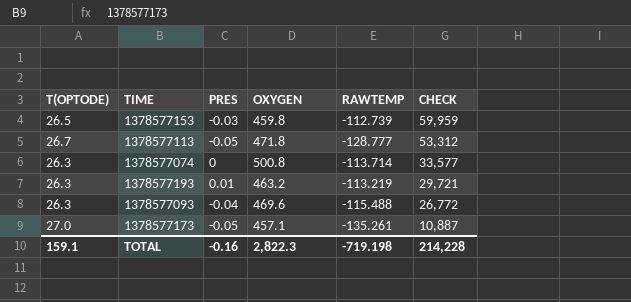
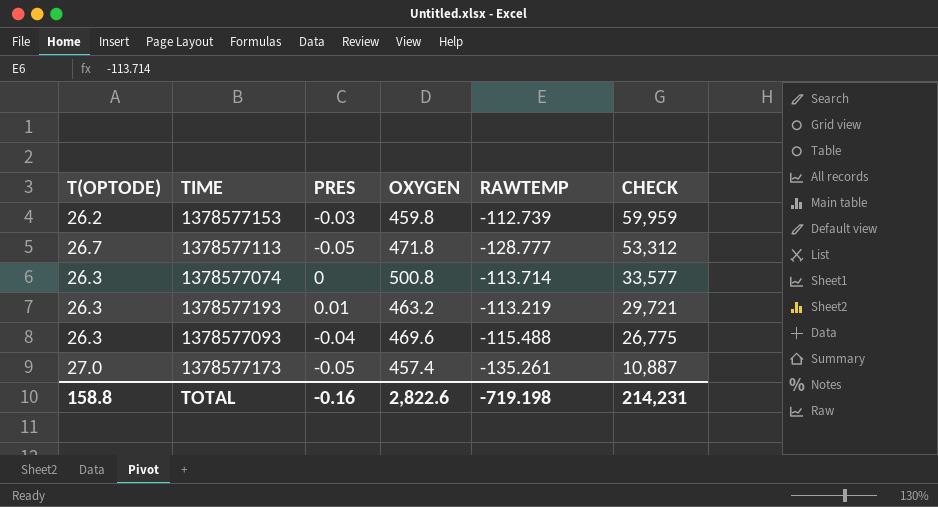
1378577153 | T(OPTODE): 26.5 -> 26.2
1378577093 | CHECK: 26,772 -> 26,775
1378577173 | OXYGEN: 457.1 -> 457.4
TOTAL | T(OPTODE): 159.1 -> 158.8
TOTAL | OXYGEN: 2,822.3 -> 2,822.6
TOTAL | CHECK: 214,228 -> 214,231

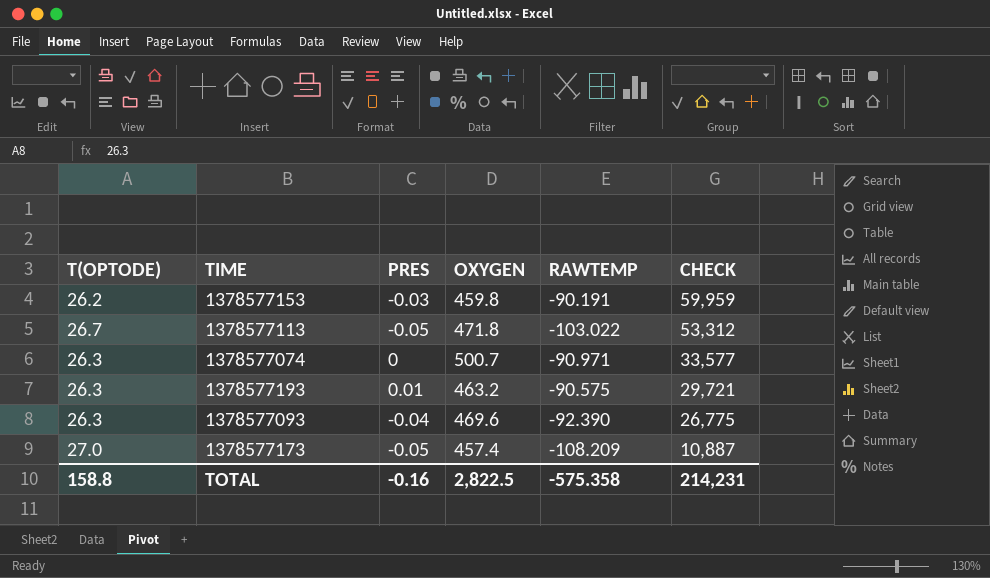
1378577153 | RAWTEMP: -112.739 -> -90.191
1378577113 | RAWTEMP: -128.777 -> -103.022
1378577074 | OXYGEN: 500.8 -> 500.7
1378577074 | RAWTEMP: -113.714 -> -90.971
1378577193 | RAWTEMP: -113.219 -> -90.575
1378577093 | RAWTEMP: -115.488 -> -92.390
1378577173 | RAWTEMP: -135.261 -> -108.209
TOTAL | OXYGEN: 2,822.6 -> 2,822.5
TOTAL | RAWTEMP: -719.198 -> -575.358

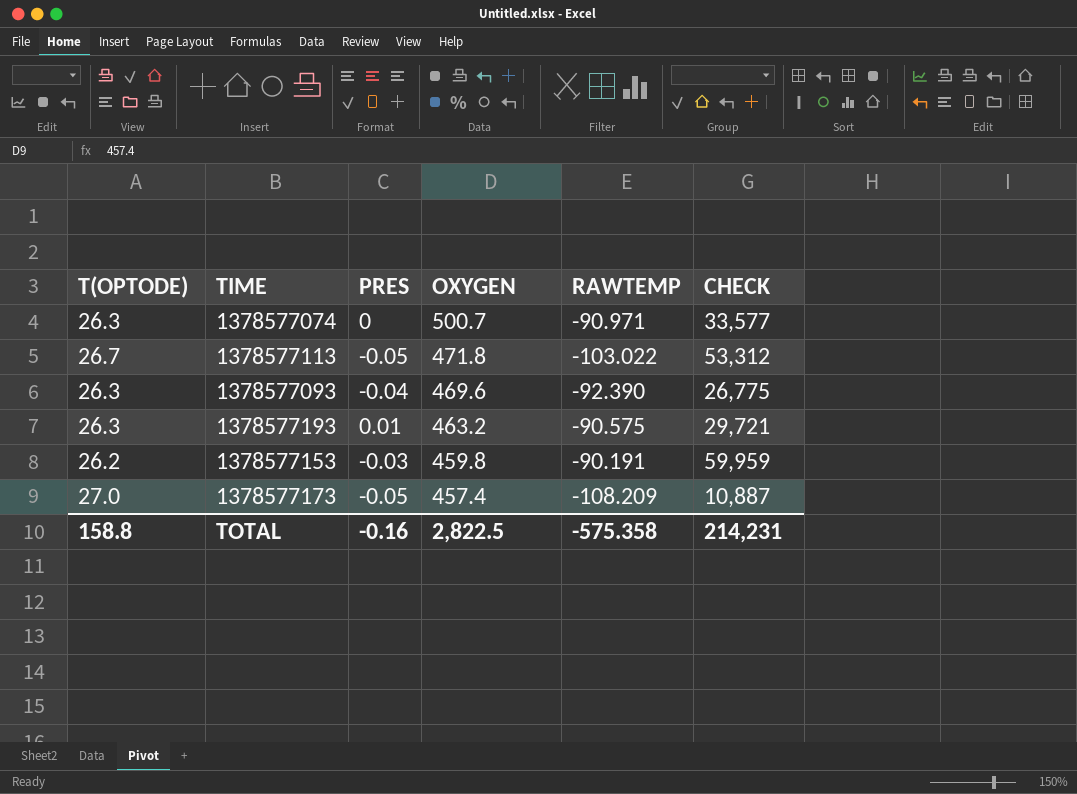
row order: CHECK descending -> OXYGEN descending

